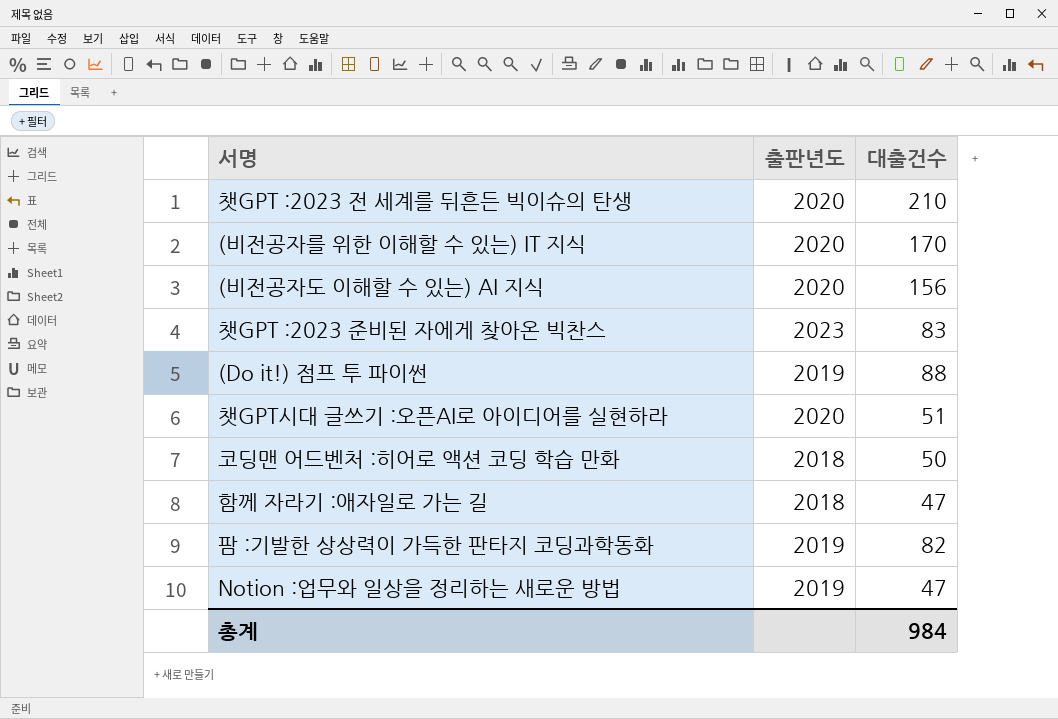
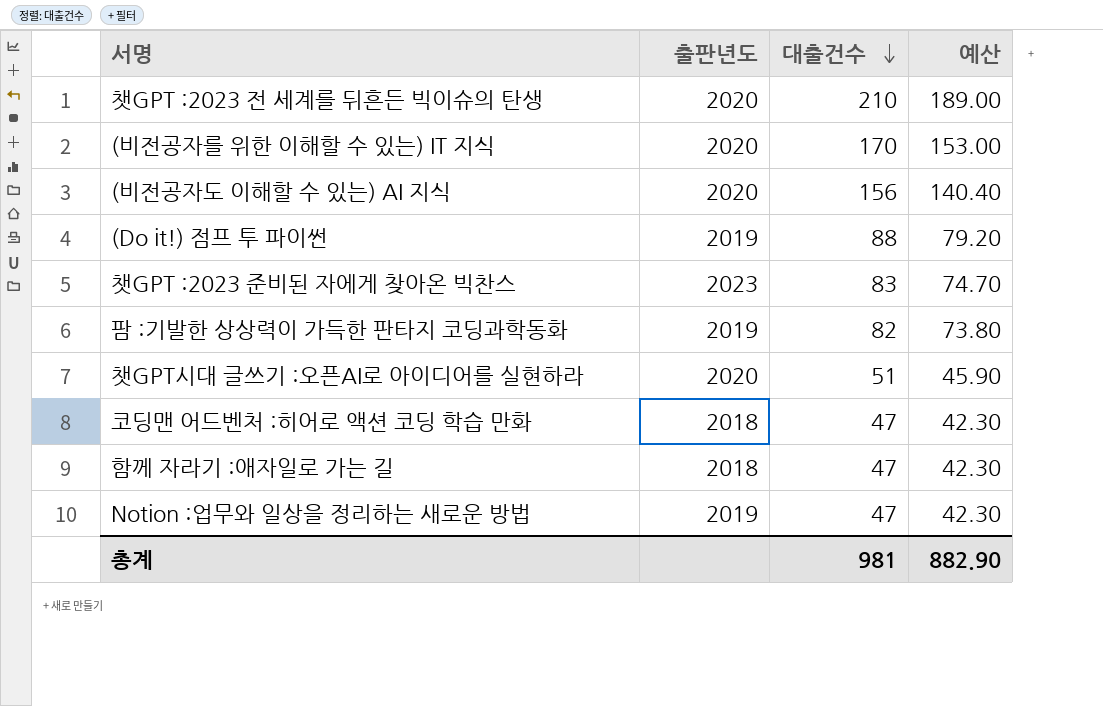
row order: none -> 대출건수 descending
column 예산 | formula: none -> [대출건수] * 0.9
코딩맨 어드벤처 :히어로 액션 코딩 학습 만화 | 대출건수: 50 -> 47
총계 | 대출건수: 984 -> 981

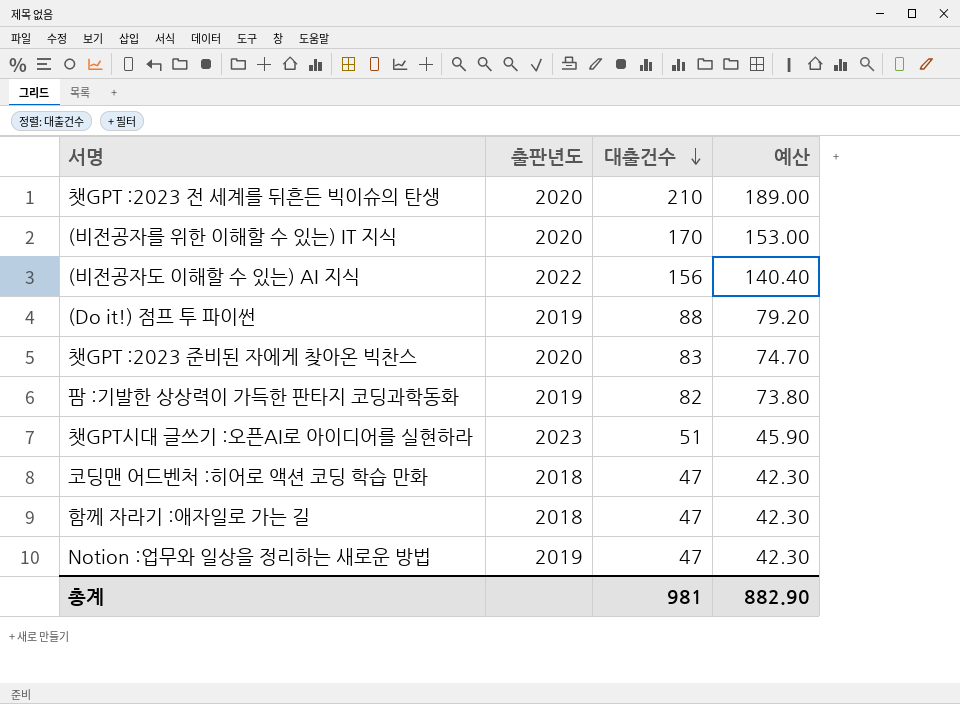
(비전공자도 이해할 수 있는) AI 지식 | 출판년도: 2020 -> 2022
챗GPT :2023 준비된 자에게 찾아온 빅찬스 | 출판년도: 2023 -> 2020
챗GPT시대 글쓰기 :오픈AI로 아이디어를 실현하라 | 출판년도: 2020 -> 2023

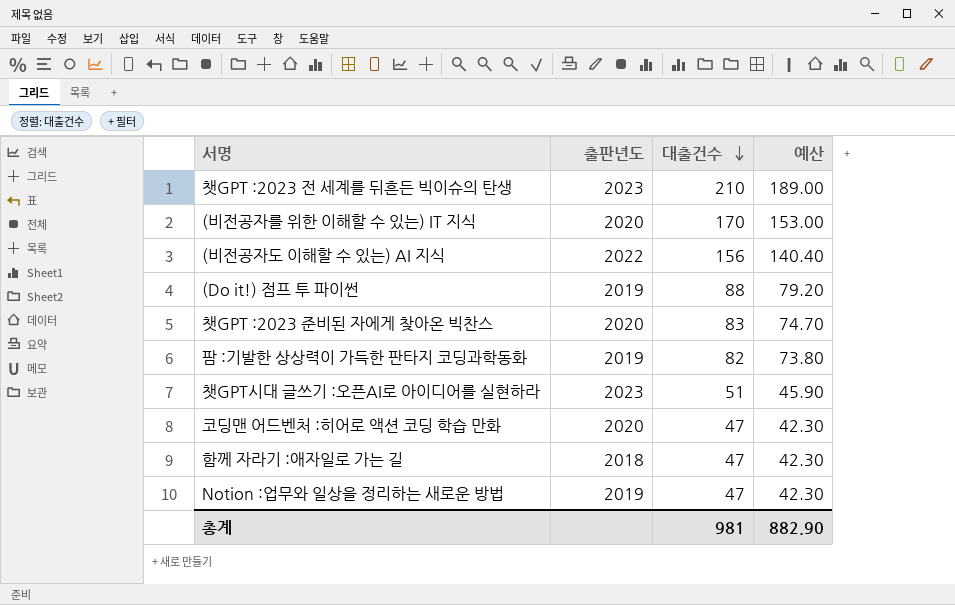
챗GPT :2023 전 세계를 뒤흔든 빅이슈의 탄생 | 출판년도: 2020 -> 2023
코딩맨 어드벤처 :히어로 액션 코딩 학습 만화 | 출판년도: 2018 -> 2020

